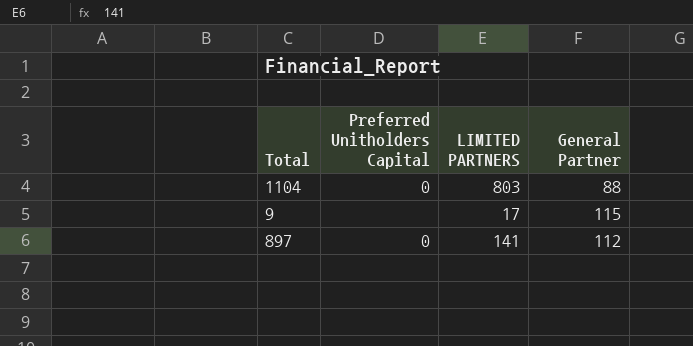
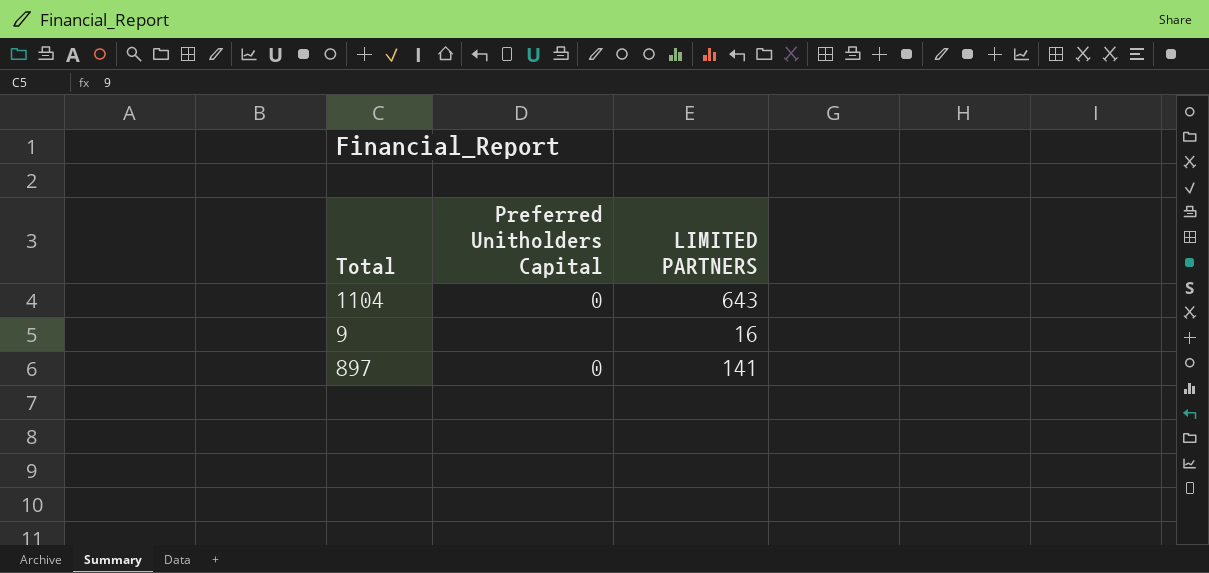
column General Partner | position: 4 -> none
1104 | LIMITED PARTNERS: 803 -> 643
9 | LIMITED PARTNERS: 17 -> 16

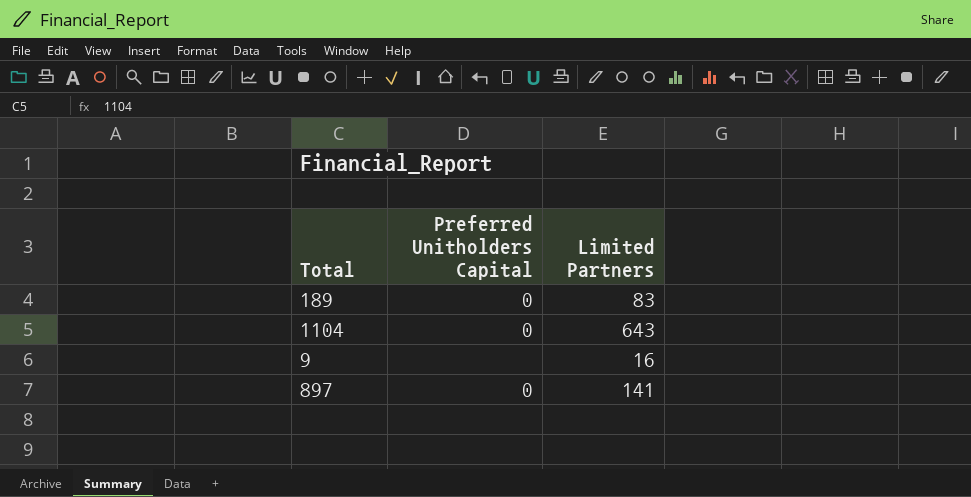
column name: LIMITED PARTNERS -> Limited Partners
row 189: none -> 0 | 83

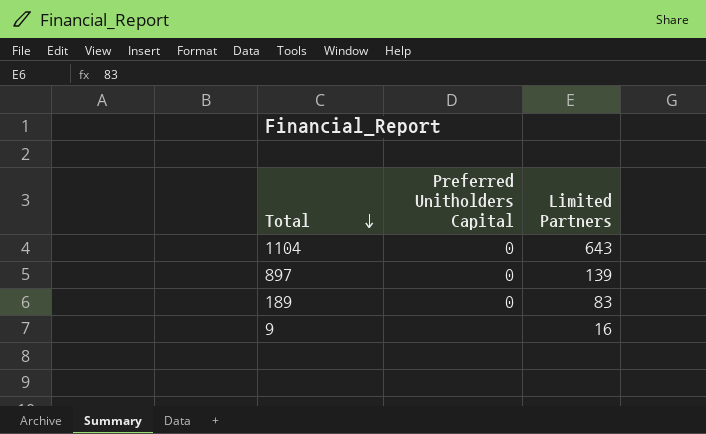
row order: none -> Total descending
897 | Limited Partners: 141 -> 139

